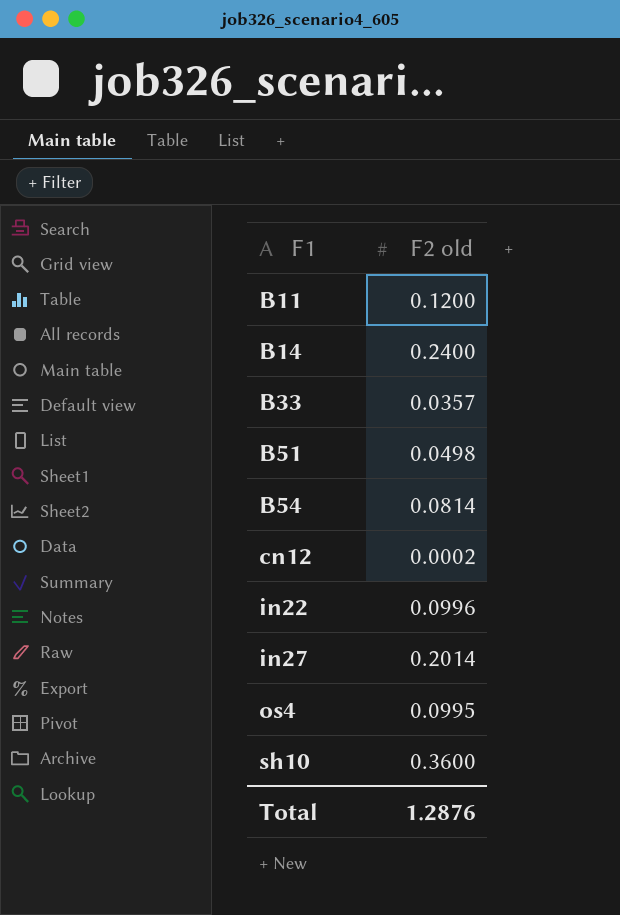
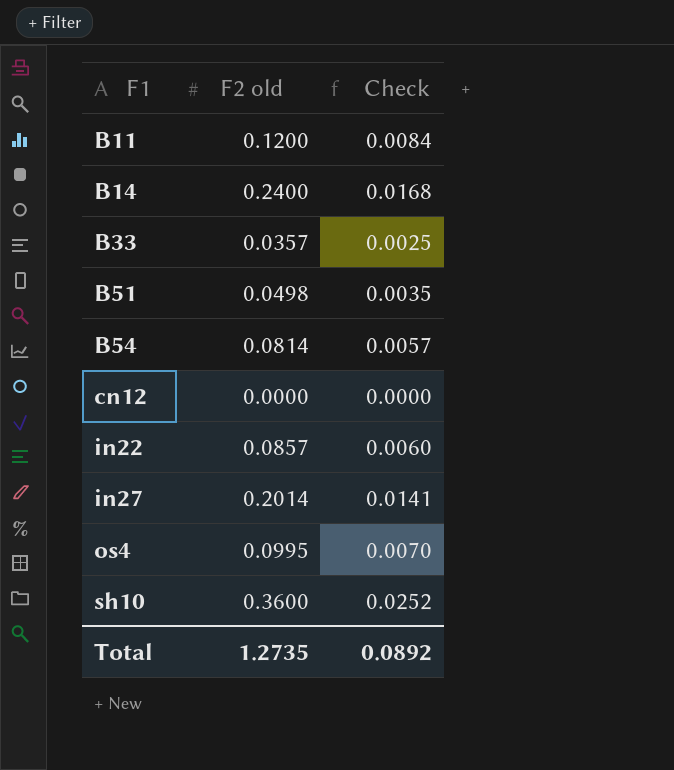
column Check | formula: none -> [F2 old] * 0.07
cn12 | F2 old: 0.0002 -> 0.0000
in22 | F2 old: 0.0996 -> 0.0857
Total | F2 old: 1.2876 -> 1.2735

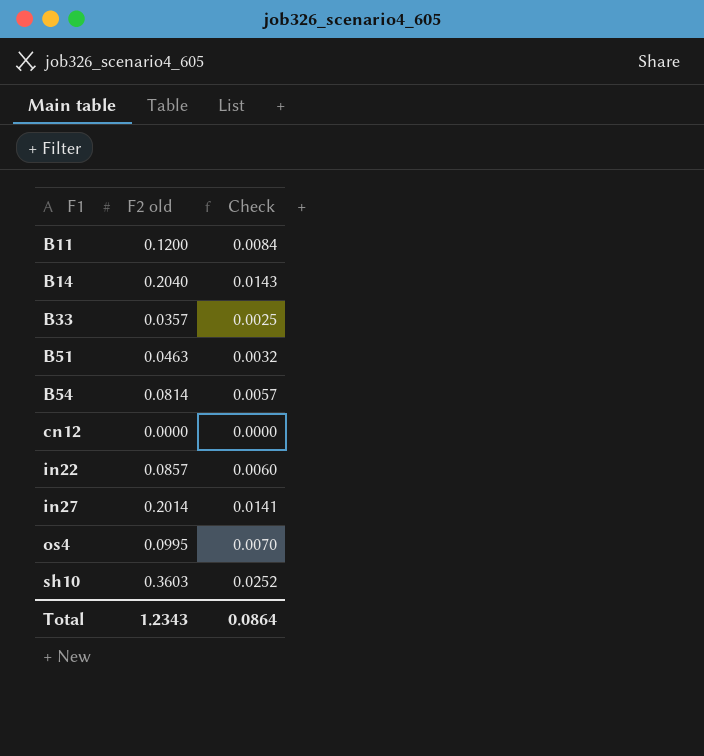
B14 | F2 old: 0.2400 -> 0.2040
B14 | Check: 0.0168 -> 0.0143
B51 | F2 old: 0.0498 -> 0.0463
B51 | Check: 0.0035 -> 0.0032
sh10 | F2 old: 0.3600 -> 0.3603
Total | F2 old: 1.2735 -> 1.2343
Total | Check: 0.0892 -> 0.0864

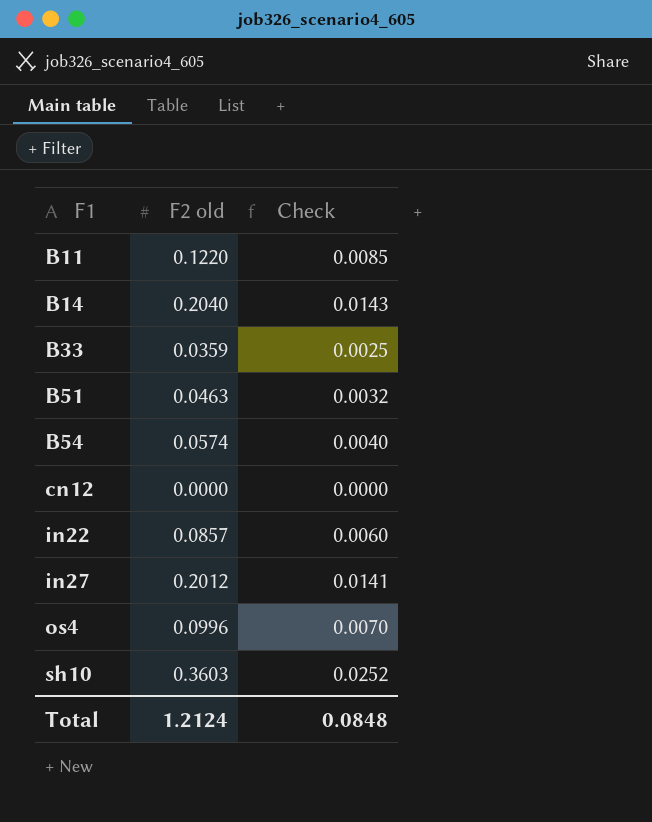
B11 | F2 old: 0.1200 -> 0.1220
B11 | Check: 0.0084 -> 0.0085
B33 | F2 old: 0.0357 -> 0.0359
B54 | F2 old: 0.0814 -> 0.0574
B54 | Check: 0.0057 -> 0.0040
in27 | F2 old: 0.2014 -> 0.2012
os4 | F2 old: 0.0995 -> 0.0996
Total | F2 old: 1.2343 -> 1.2124
Total | Check: 0.0864 -> 0.0848

